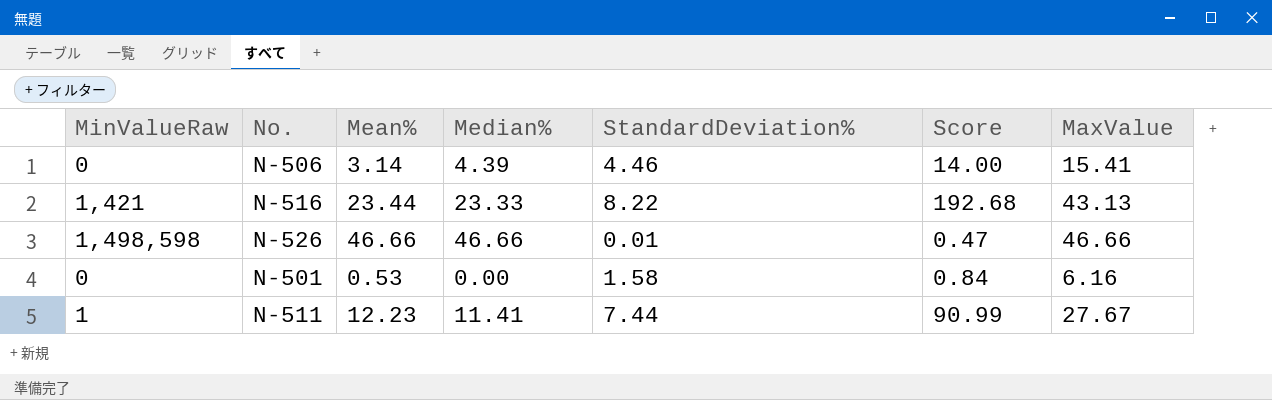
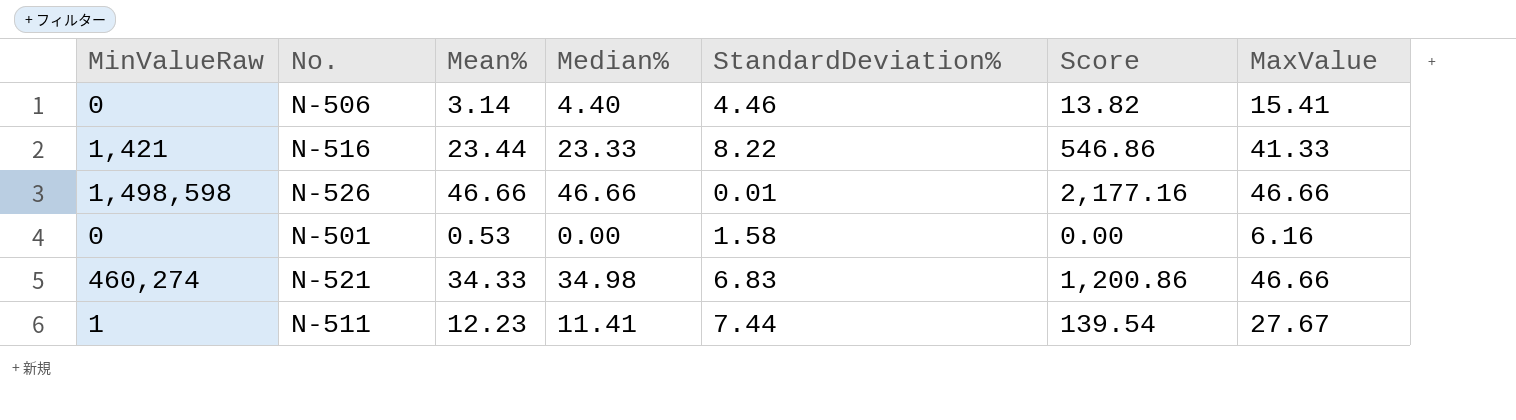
column Score | formula: [Mean%] * [StandardDeviation%] -> [Mean%] * [Median%]
N-506 | Median%: 4.39 -> 4.40
N-516 | MaxValue: 43.13 -> 41.33
row N-521: none -> 460,274 | 34.33 | 34.98 | 6.83 | 1,200.86 | 46.66

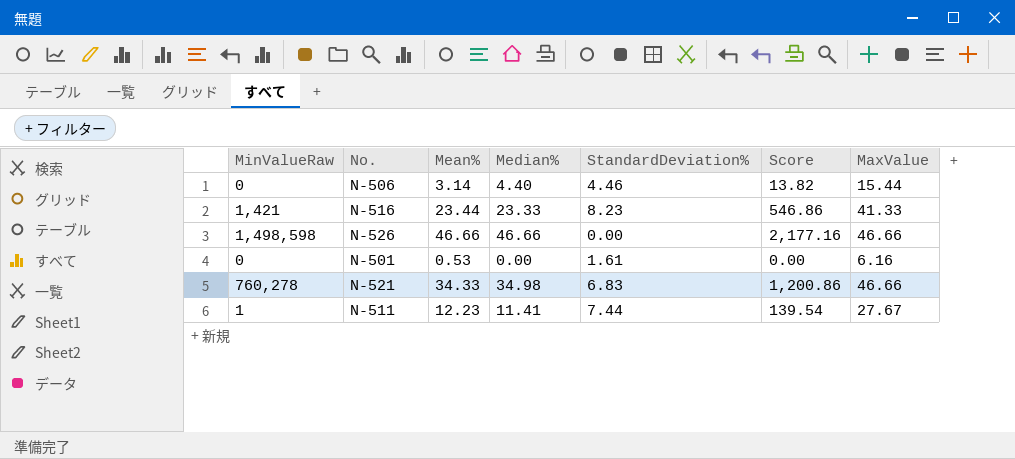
N-506 | MaxValue: 15.41 -> 15.44
N-516 | StandardDeviation%: 8.22 -> 8.23
N-526 | StandardDeviation%: 0.01 -> 0.00
N-501 | StandardDeviation%: 1.58 -> 1.61
N-521 | MinValueRaw: 460,274 -> 760,278

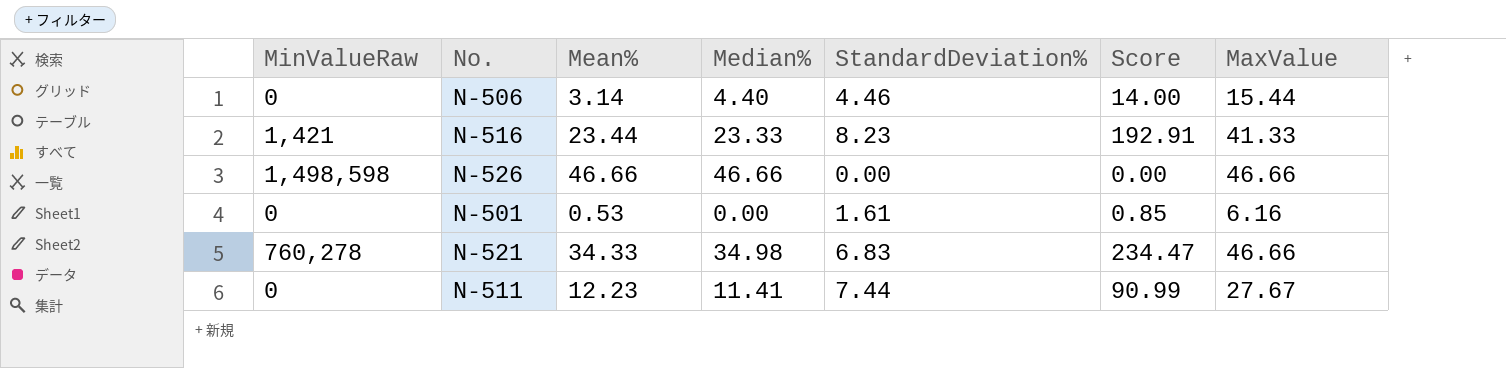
column Score | formula: [Mean%] * [Median%] -> [Mean%] * [StandardDeviation%]
N-511 | MinValueRaw: 1 -> 0

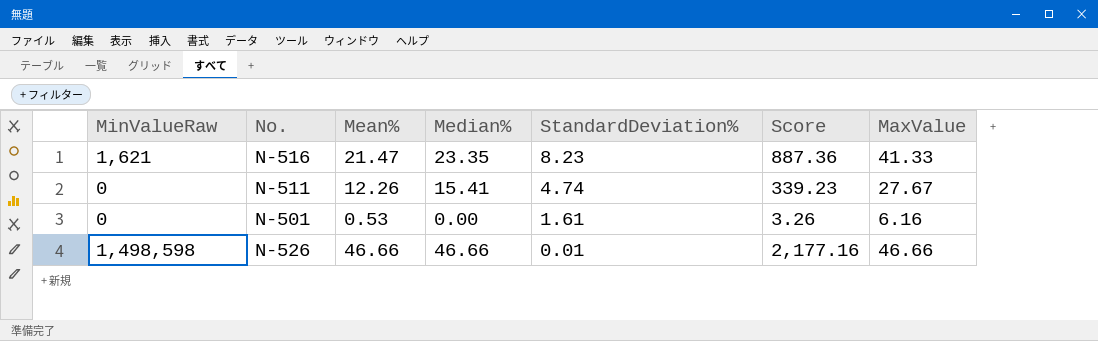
row order: none -> StandardDeviation% descending
column Score | formula: [Mean%] * [StandardDeviation%] -> [Mean%] * [MaxValue]
row N-506: 0 | 3.14 | 4.40 | 4.46 | 14.00 | 15.44 -> none
row N-521: 760,278 | 34.33 | 34.98 | 6.83 | 234.47 | 46.66 -> none
N-516 | MinValueRaw: 1,421 -> 1,621
N-516 | Mean%: 23.44 -> 21.47
N-516 | Median%: 23.33 -> 23.35
N-511 | Mean%: 12.23 -> 12.26
N-511 | Median%: 11.41 -> 15.41
N-511 | StandardDeviation%: 7.44 -> 4.74
N-526 | StandardDeviation%: 0.00 -> 0.01

